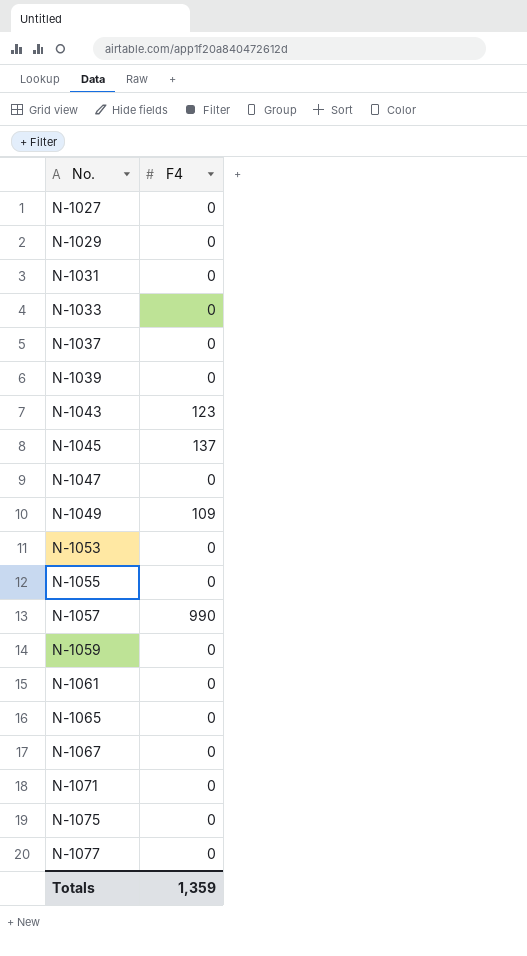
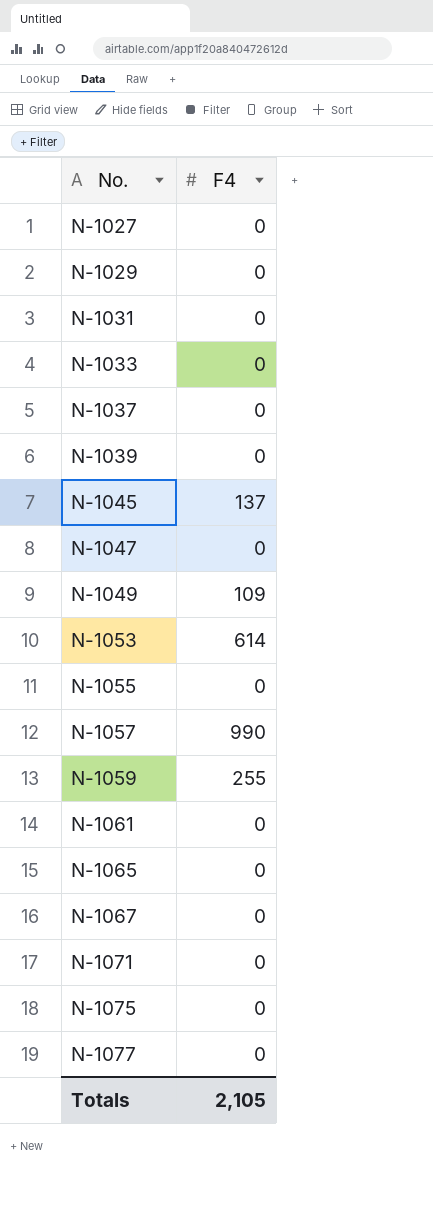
row N-1043: 123 -> none
N-1053 | F4: 0 -> 614
N-1059 | F4: 0 -> 255
Totals | F4: 1,359 -> 2,105

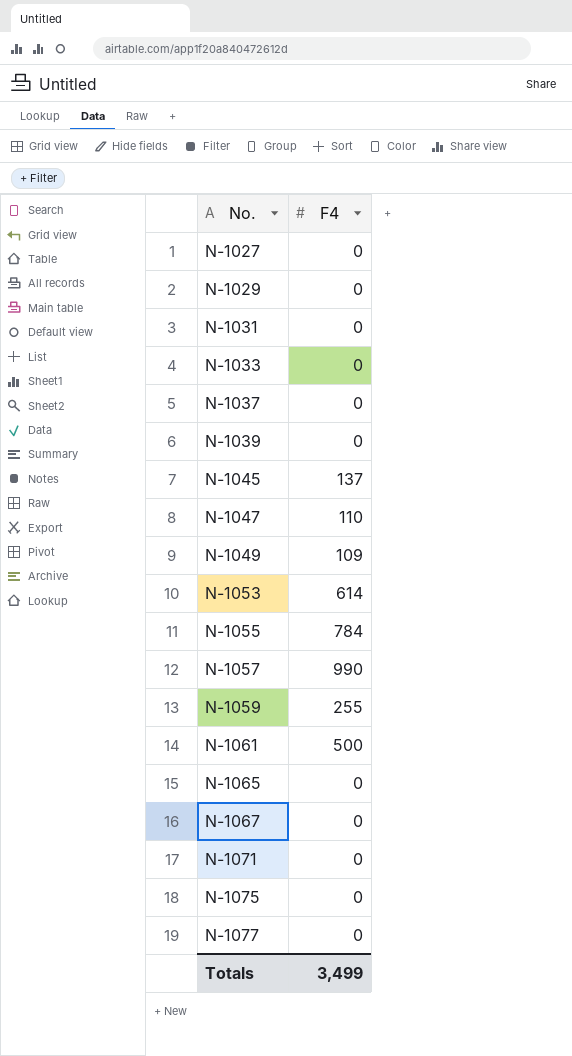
N-1047 | F4: 0 -> 110
N-1055 | F4: 0 -> 784
N-1061 | F4: 0 -> 500
Totals | F4: 2,105 -> 3,499

